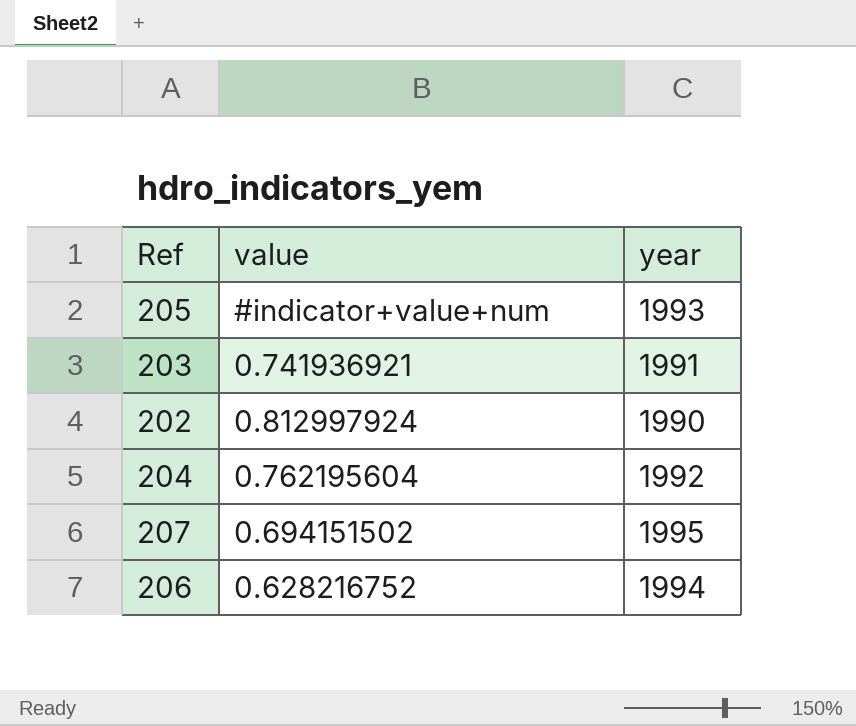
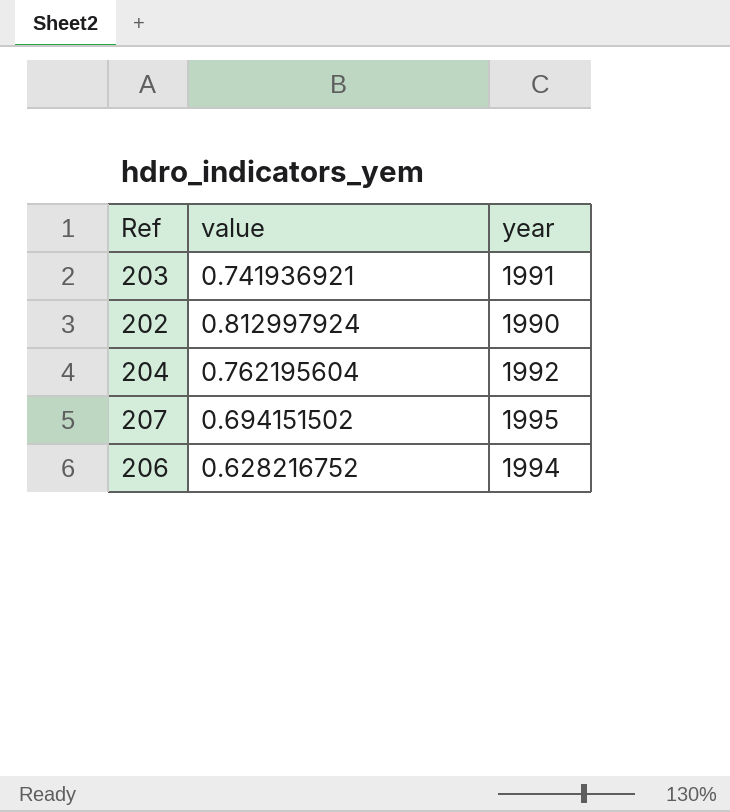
row 205: #indicator+value+num | 1993 -> none

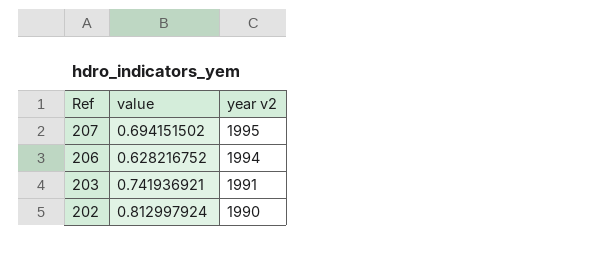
row order: none -> Ref descending
column name: year -> year v2
row 204: 0.762195604 | 1992 -> none

